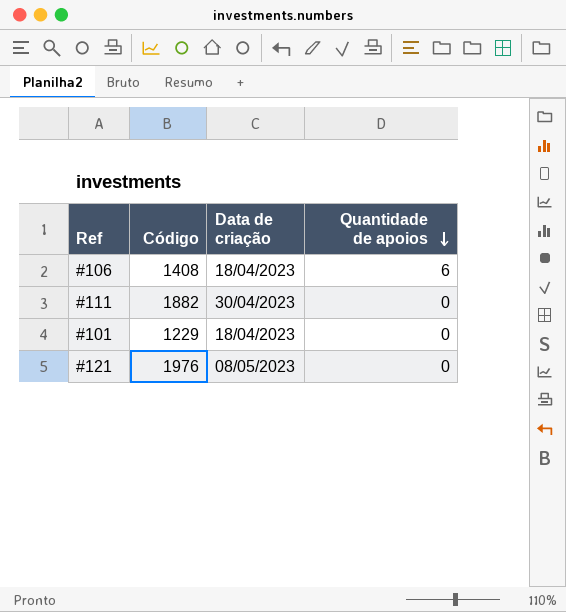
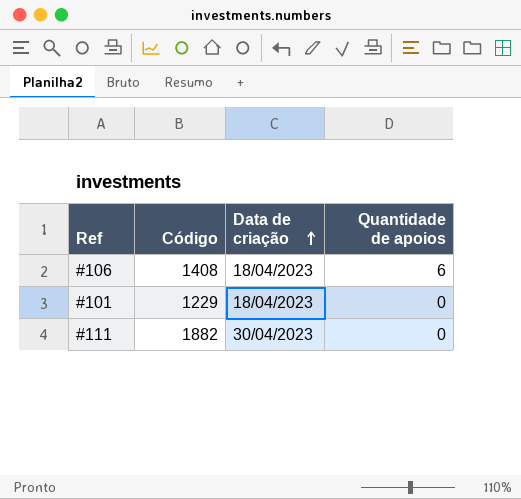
row order: Quantidade de apoios descending -> Data de criação ascending
row #121: 1976 | 08/05/2023 | 0 -> none

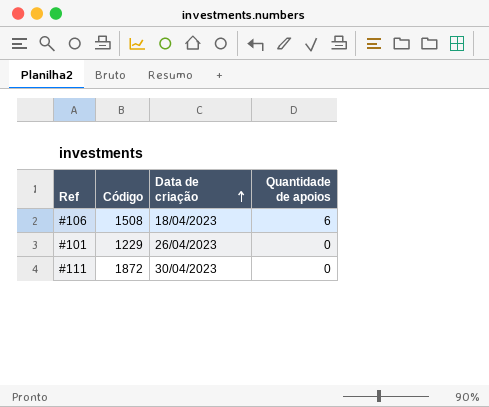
#106 | Código: 1408 -> 1508
#101 | Data de criação: 18/04/2023 -> 26/04/2023
#111 | Código: 1882 -> 1872

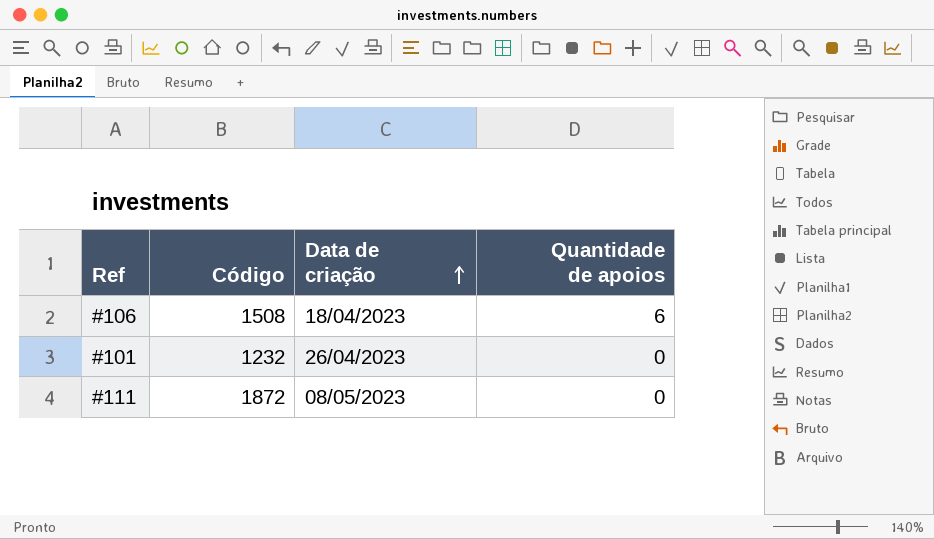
#101 | Código: 1229 -> 1232
#111 | Data de criação: 30/04/2023 -> 08/05/2023

